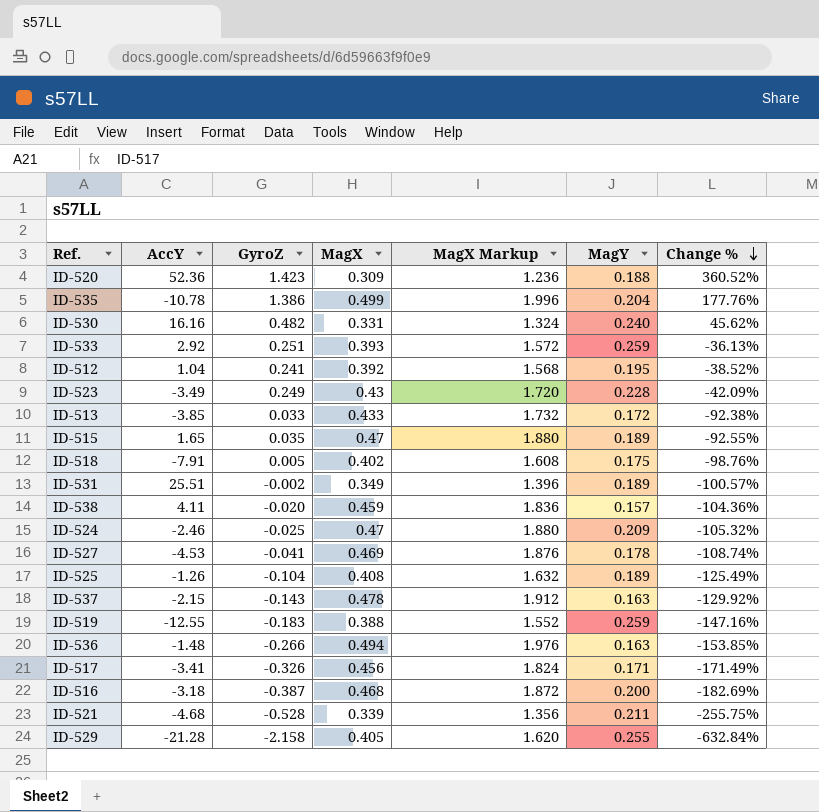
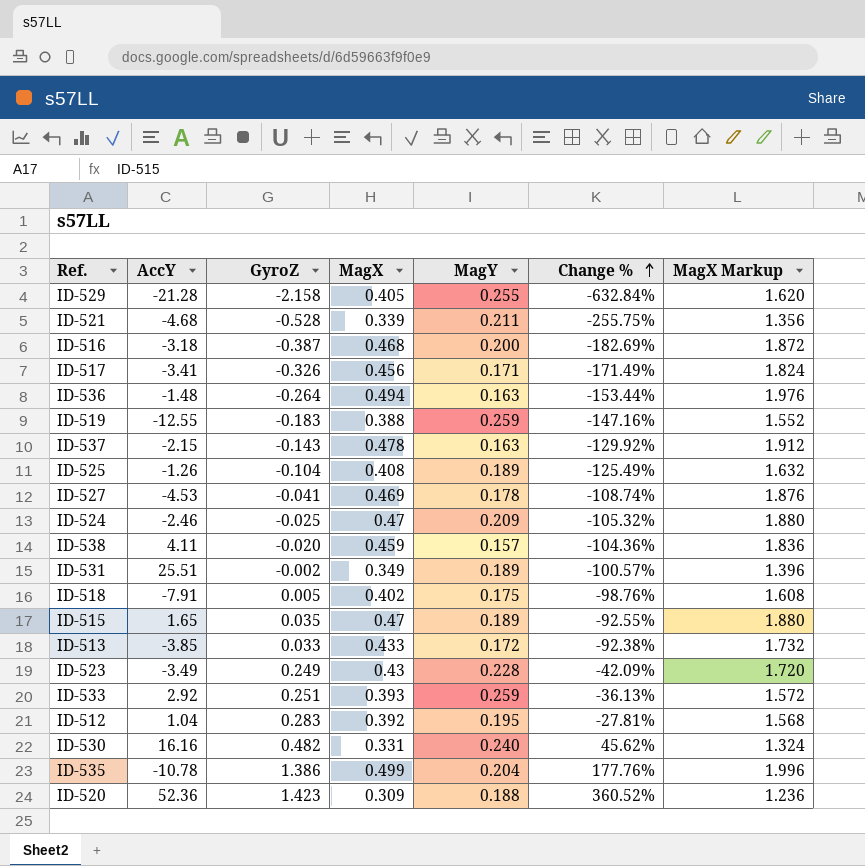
row order: Change % descending -> Change % ascending
column MagX Markup | position: 5 -> 7
ID-536 | GyroZ: -0.266 -> -0.264
ID-536 | Change %: -153.85% -> -153.44%
ID-512 | GyroZ: 0.241 -> 0.283
ID-512 | Change %: -38.52% -> -27.81%

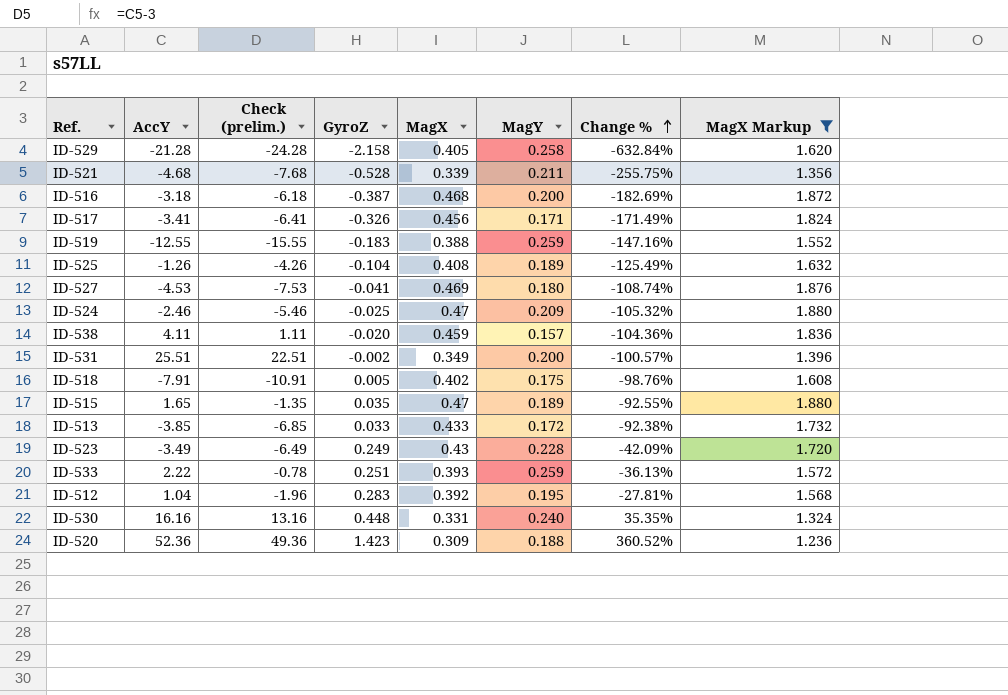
filter: none -> MagX Markup <= 1.880
column Check (prelim.) | formula: none -> [AccY] - 3
ID-529 | MagY: 0.255 -> 0.258
ID-527 | MagY: 0.178 -> 0.180
ID-531 | MagY: 0.189 -> 0.200
ID-533 | AccY: 2.92 -> 2.22
ID-530 | GyroZ: 0.482 -> 0.448
ID-530 | Change %: 45.62% -> 35.35%

